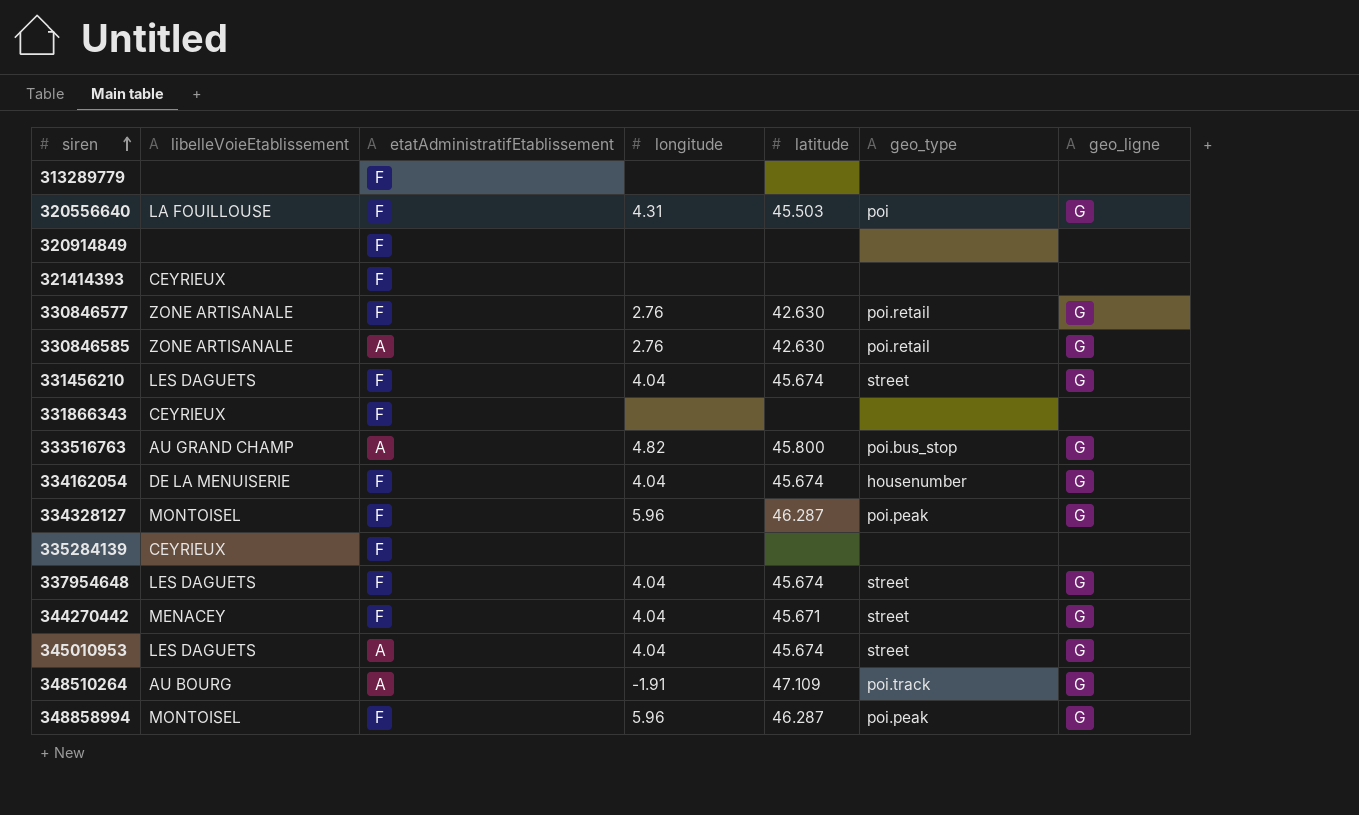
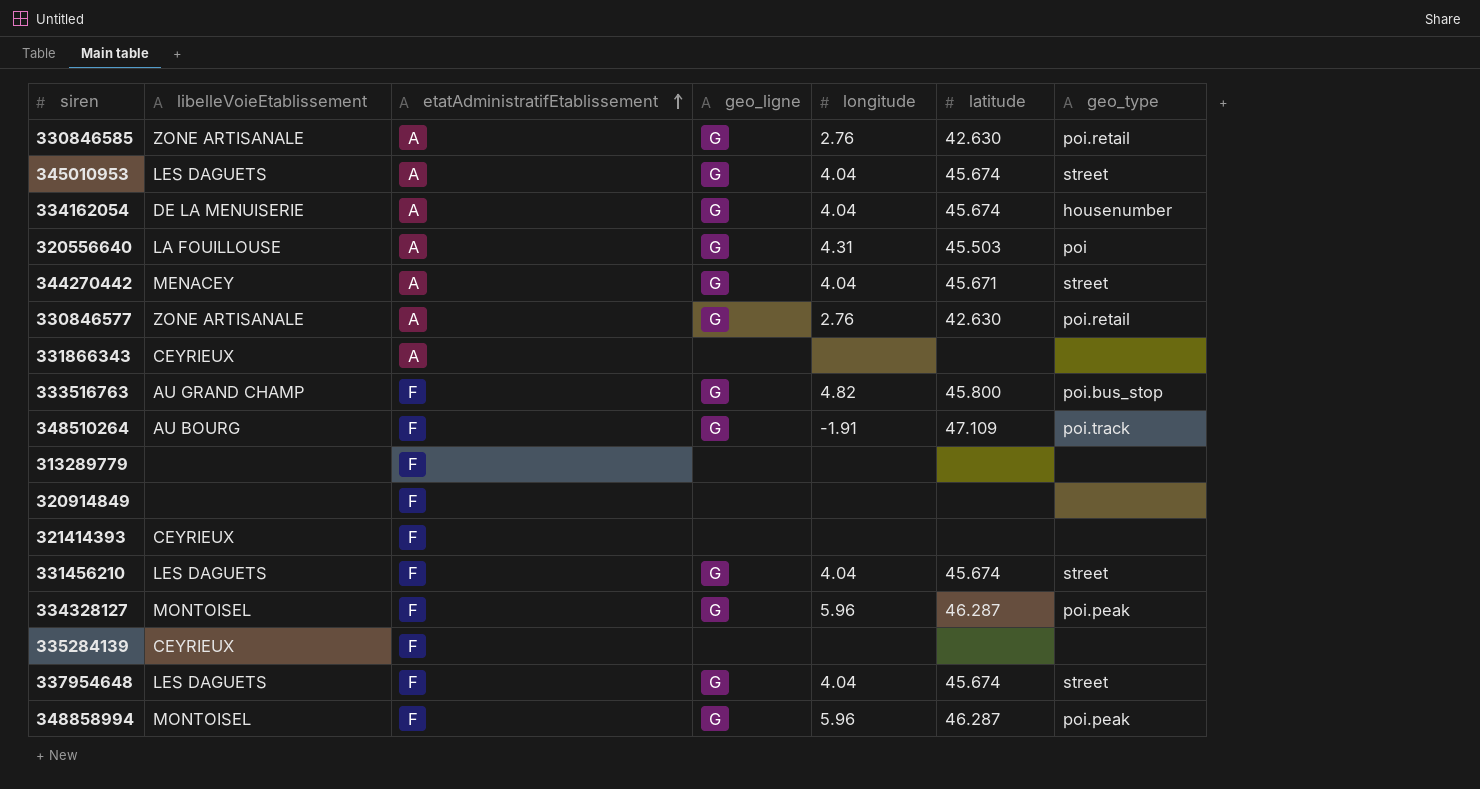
row order: siren ascending -> etatAdministratifEtablissement ascending
column geo_ligne | position: 7 -> 4
334162054 | etatAdministratifEtablissement: F -> A
320556640 | etatAdministratifEtablissement: F -> A
344270442 | etatAdministratifEtablissement: F -> A
330846577 | etatAdministratifEtablissement: F -> A
331866343 | etatAdministratifEtablissement: F -> A
333516763 | etatAdministratifEtablissement: A -> F
348510264 | etatAdministratifEtablissement: A -> F

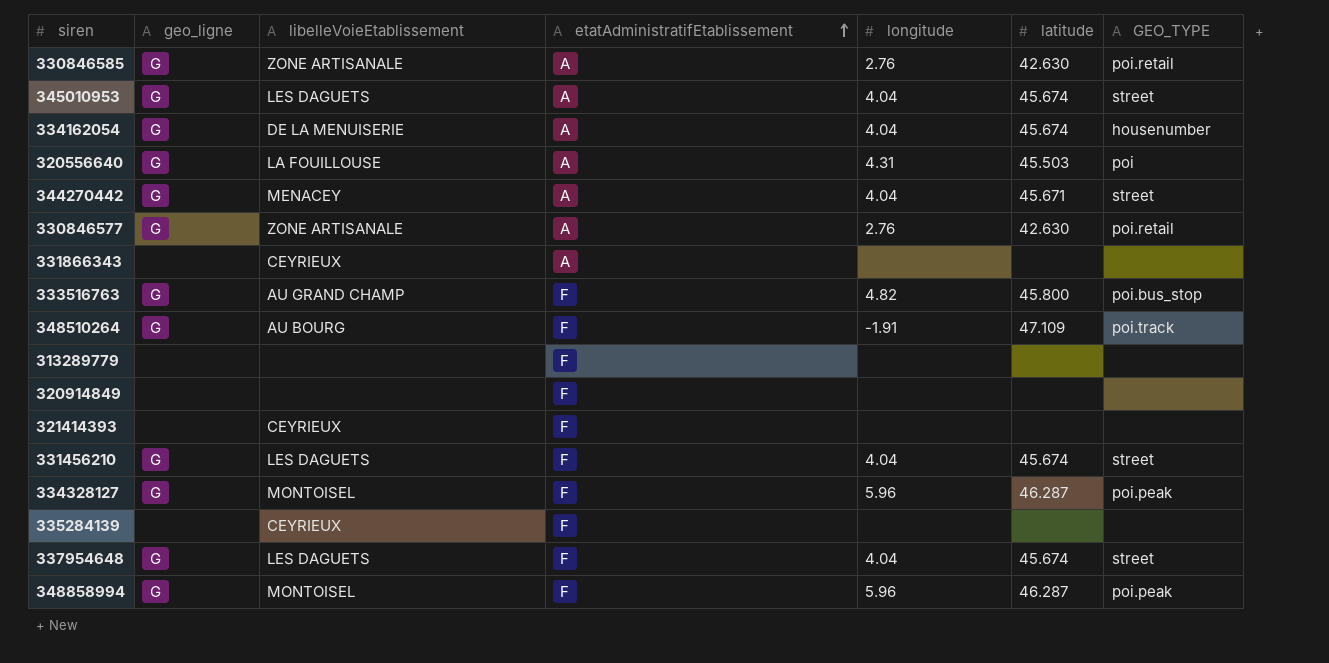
column geo_ligne | position: 4 -> 2
column name: geo_type -> GEO_TYPE

